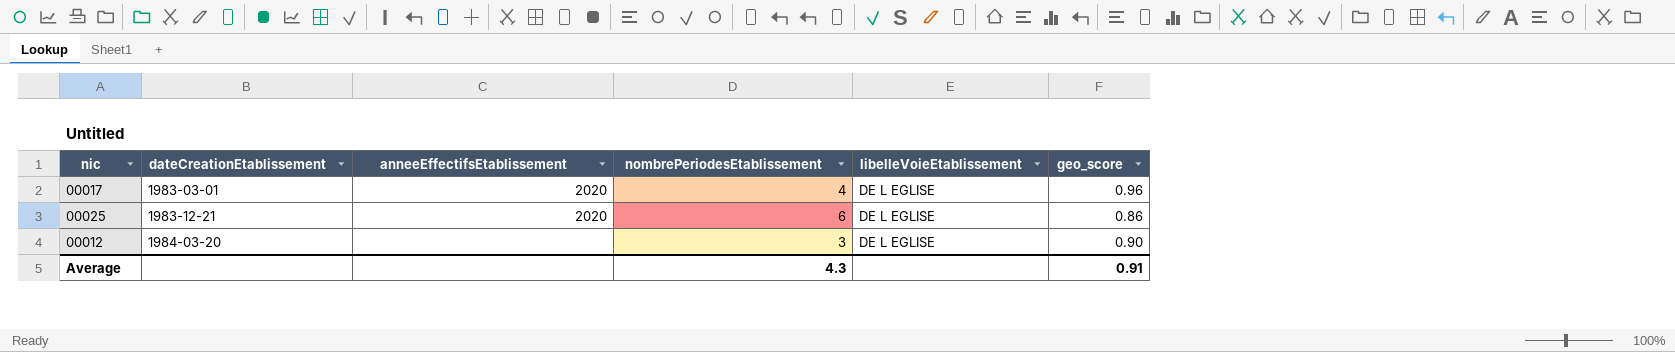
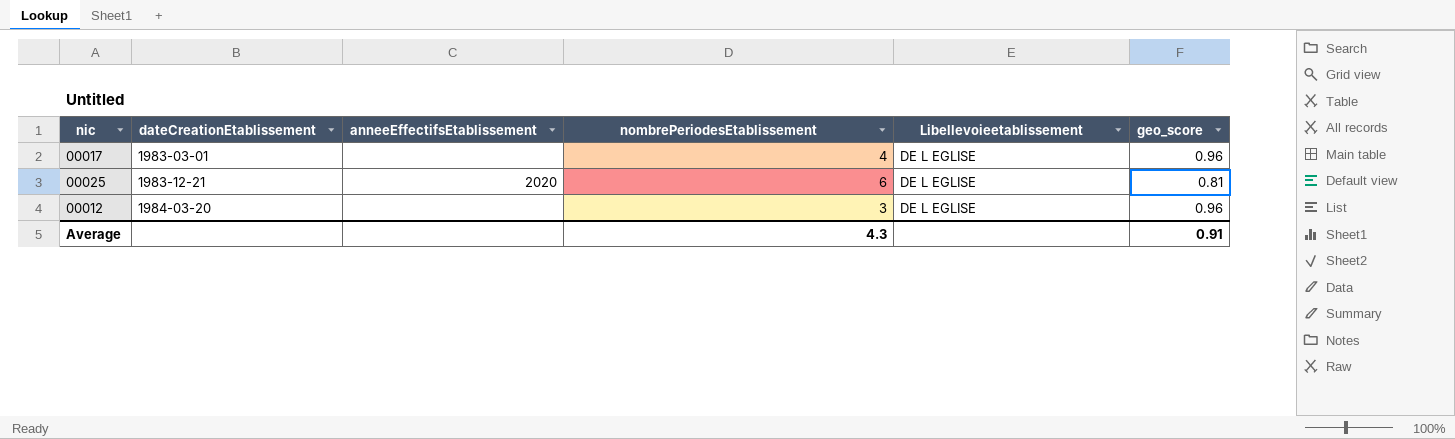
column name: libelleVoieEtablissement -> Libellevoieetablissement
00017 | anneeEffectifsEtablissement: 2020 -> none
00025 | geo_score: 0.86 -> 0.81
00012 | geo_score: 0.90 -> 0.96

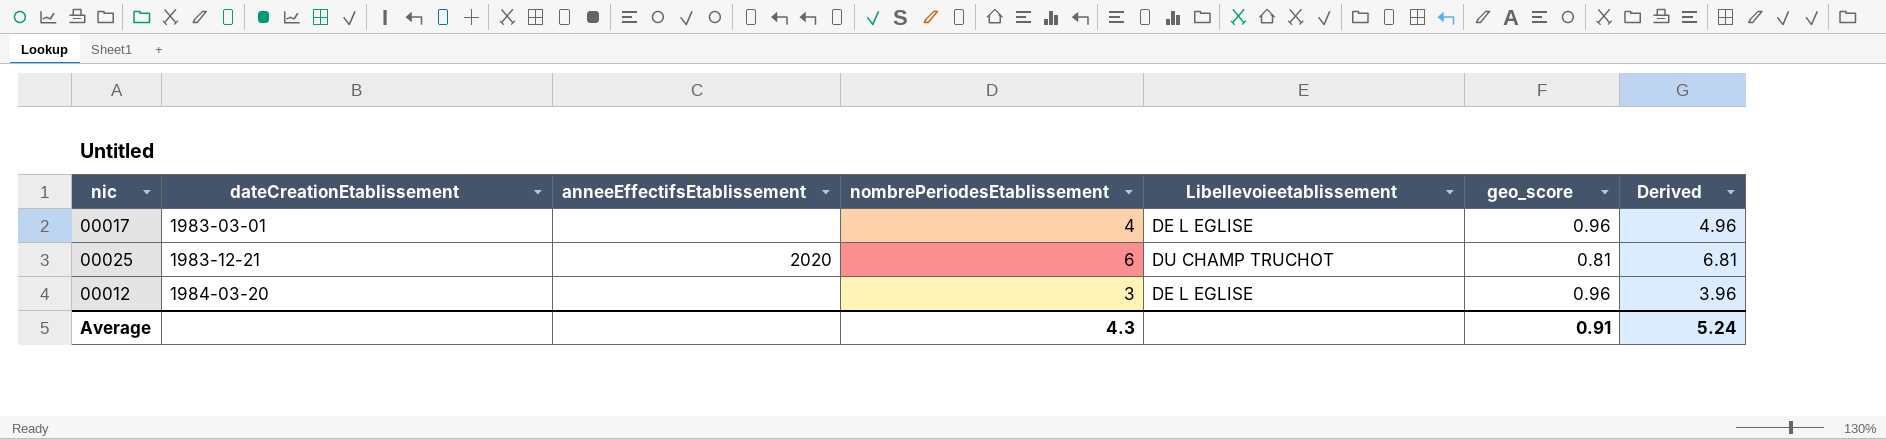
column Derived | formula: none -> [nombrePeriodesEtablissement] + [geo_score]
00025 | Libellevoieetablissement: DE L EGLISE -> DU CHAMP TRUCHOT

